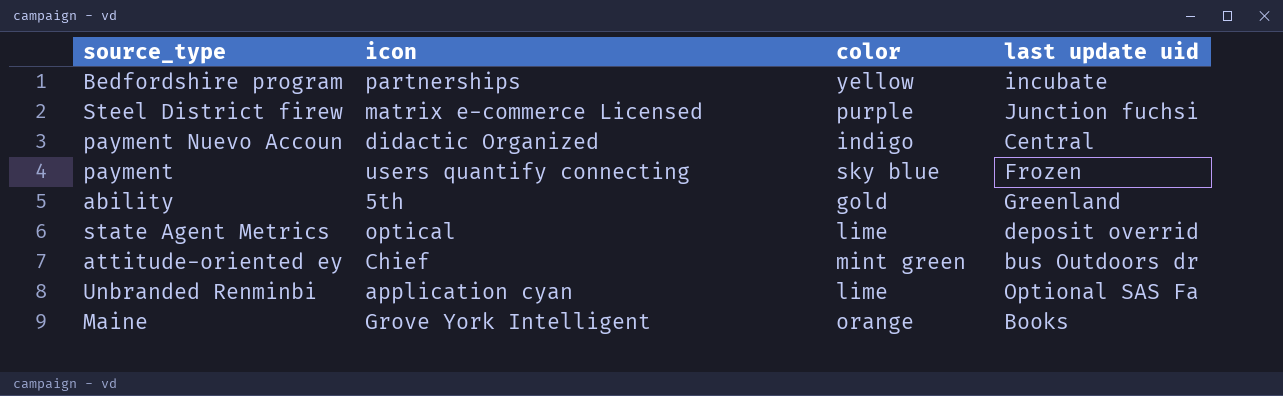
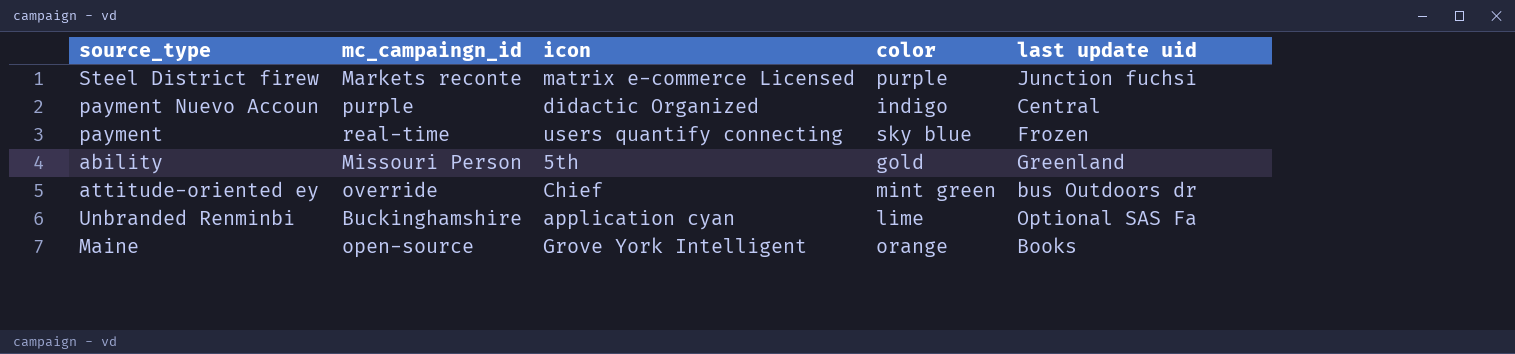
column mc_campaingn_id | position: none -> 2
row Bedfordshire program: partnerships | yellow | incubate -> none
row state Agent Metrics: optical | lime | deposit overrid -> none

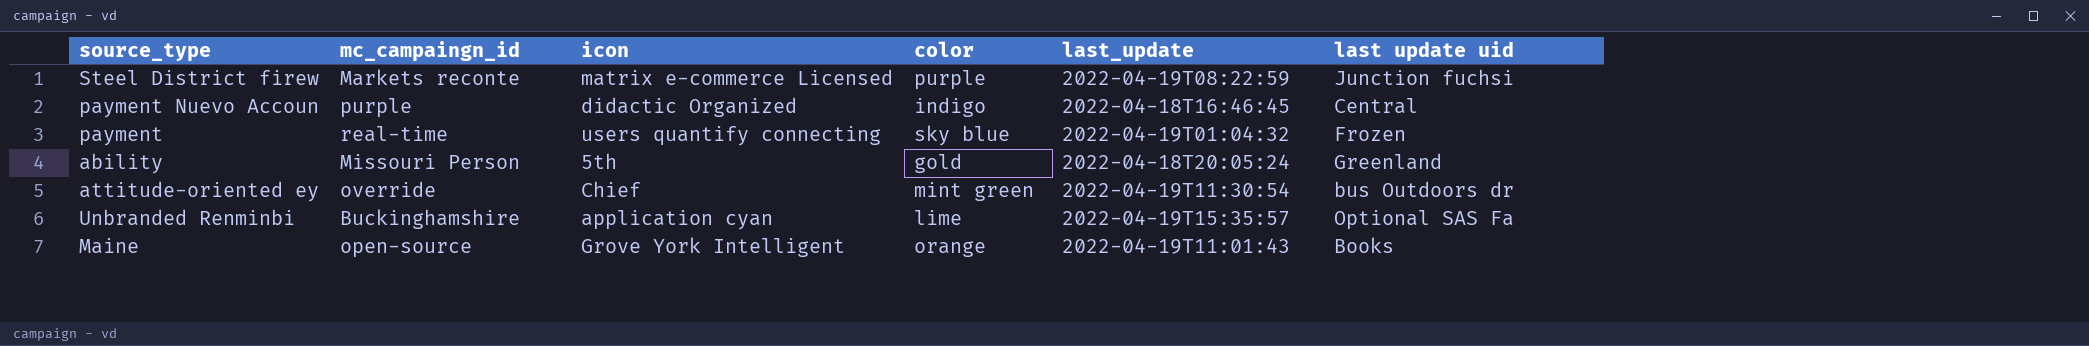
column last_update | position: none -> 5

